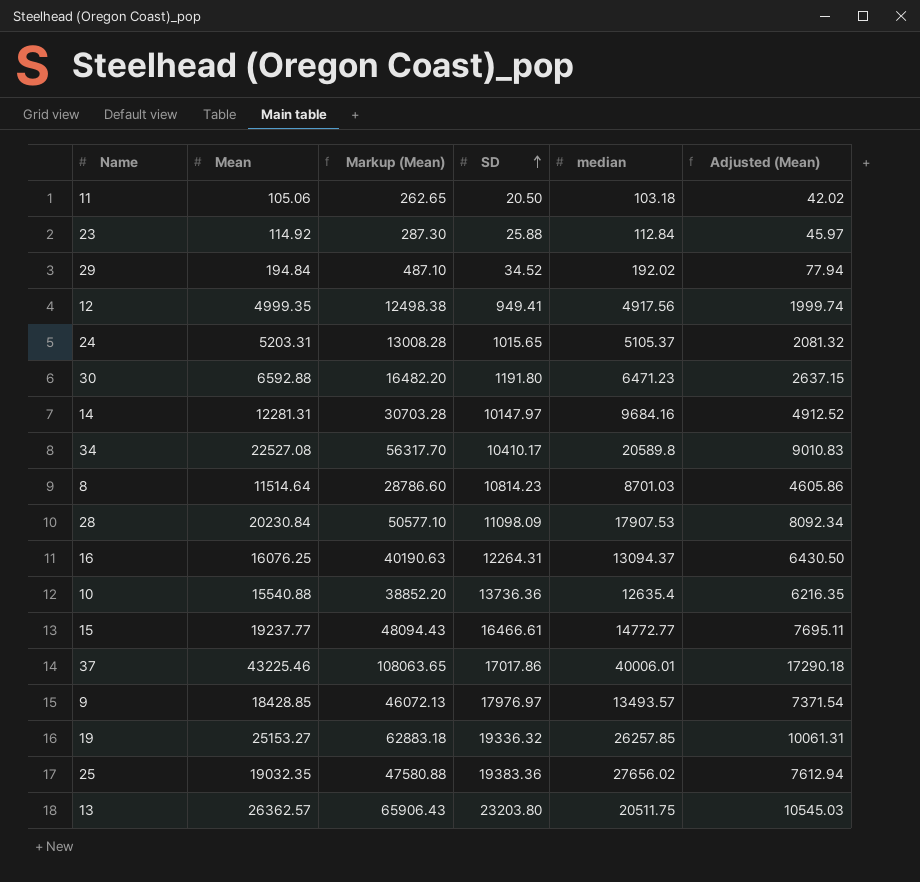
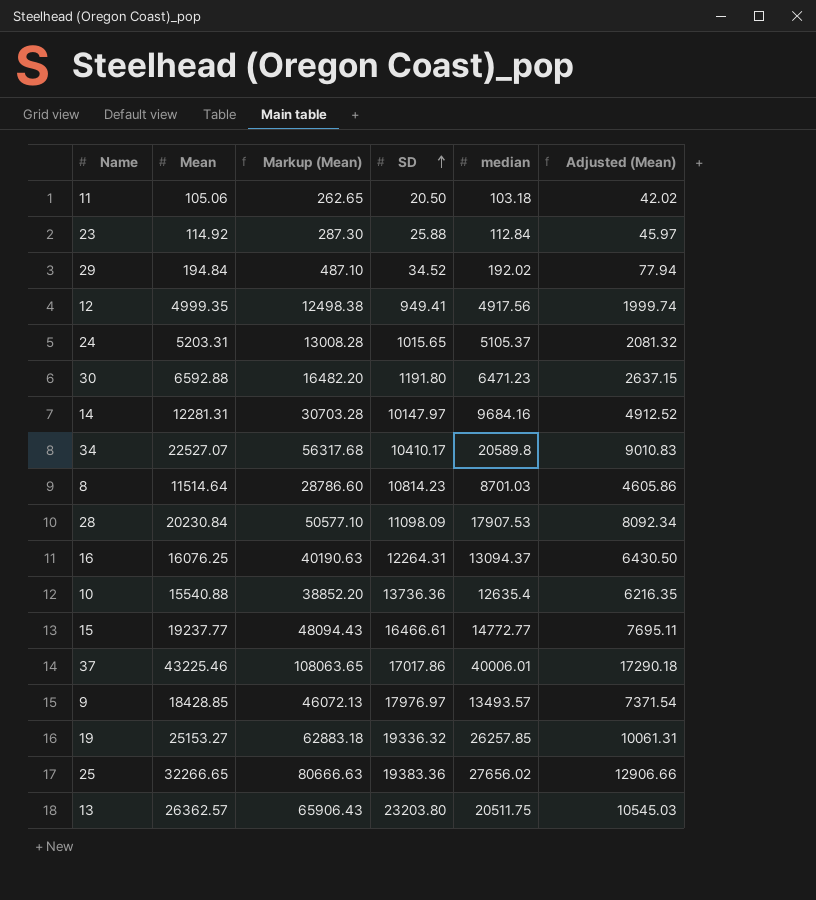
34 | Mean: 22527.08 -> 22527.07
34 | Markup (Mean): 56317.70 -> 56317.68
25 | Mean: 19032.35 -> 32266.65
25 | Markup (Mean): 47580.88 -> 80666.63
25 | Adjusted (Mean): 7612.94 -> 12906.66

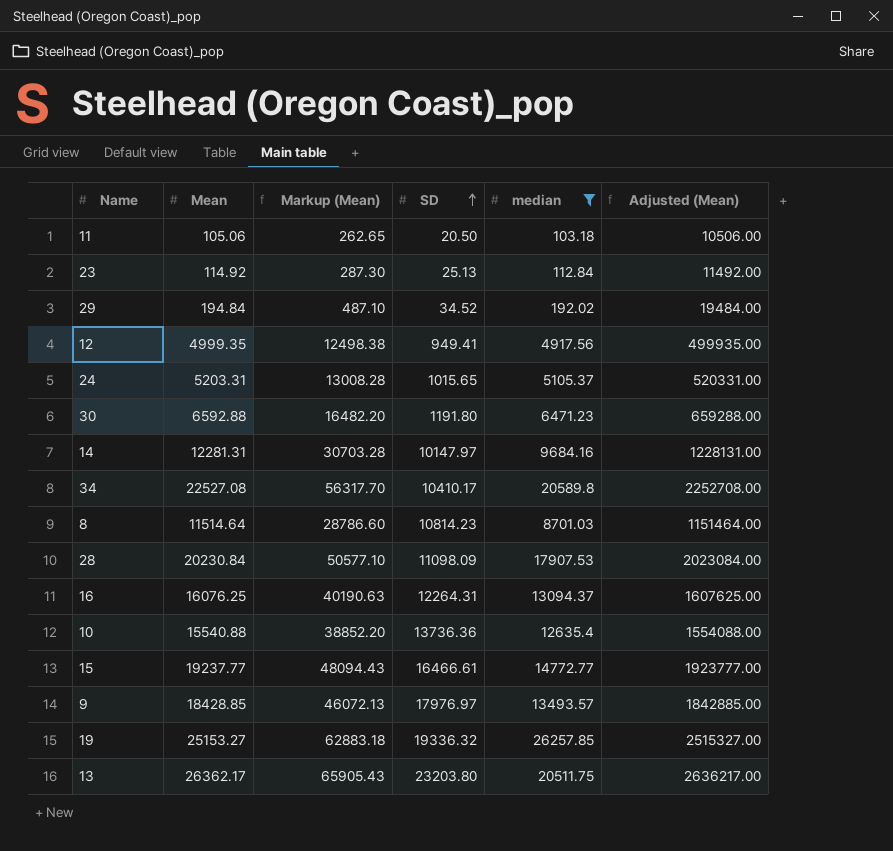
filter: none -> median <= 26257.85
column Adjusted (Mean) | formula: [Mean] * 0.4 -> [Mean] * 100
23 | SD: 25.88 -> 25.13
34 | Mean: 22527.07 -> 22527.08
34 | Markup (Mean): 56317.68 -> 56317.70
13 | Mean: 26362.57 -> 26362.17
13 | Markup (Mean): 65906.43 -> 65905.43

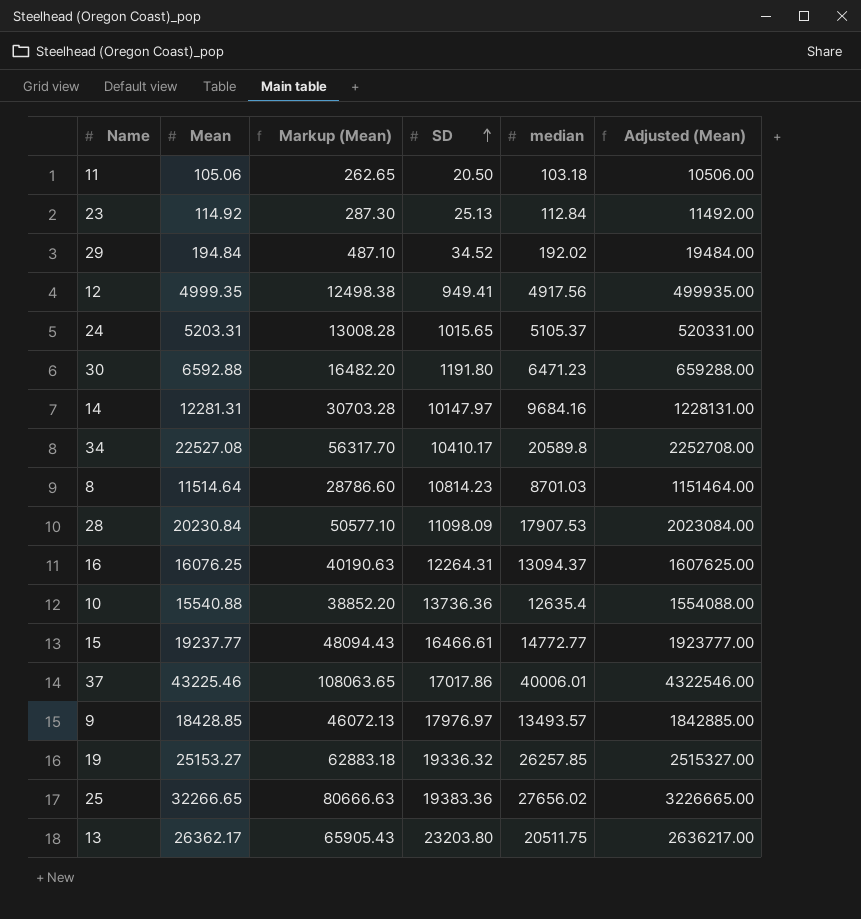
filter: median <= 26257.85 -> none

